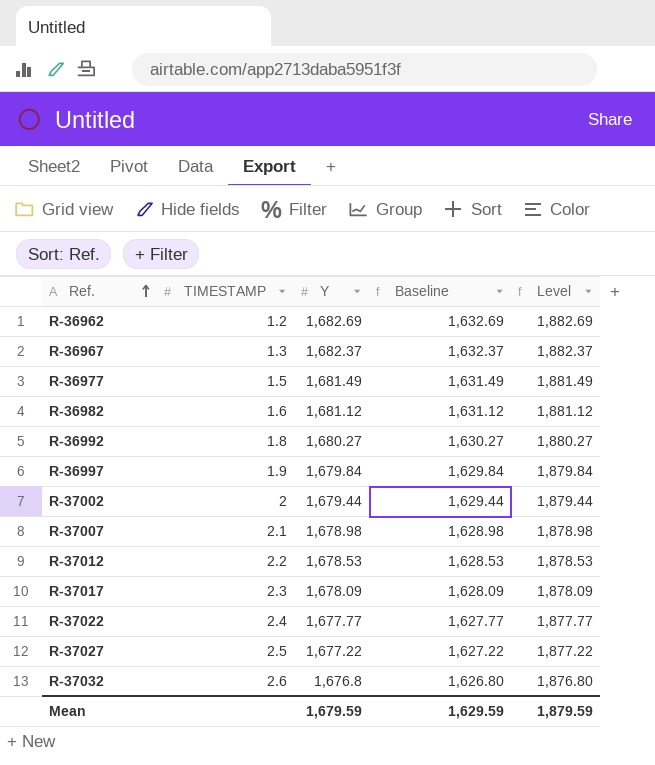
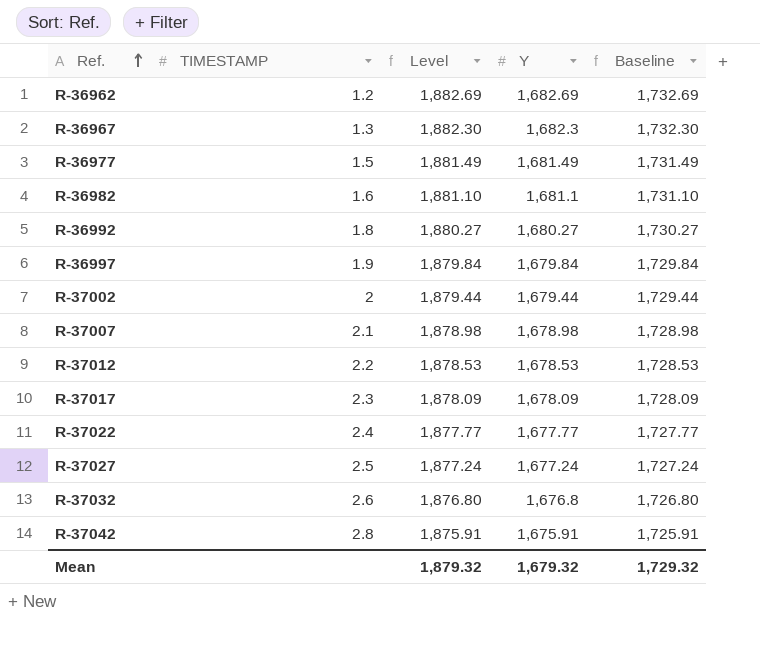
column Level | position: 5 -> 3
column Baseline | formula: [Y] - 50 -> [Y] + 50
R-36967 | Level: 1,882.37 -> 1,882.30
R-36967 | Y: 1,682.37 -> 1,682.3
R-36982 | Level: 1,881.12 -> 1,881.10
R-36982 | Y: 1,681.12 -> 1,681.1
R-37027 | Level: 1,877.22 -> 1,877.24
R-37027 | Y: 1,677.22 -> 1,677.24
row R-37042: none -> 2.8 | 1,875.91 | 1,675.91 | 1,725.91
Mean | Level: 1,879.59 -> 1,879.32
Mean | Y: 1,679.59 -> 1,679.32
Mean | Baseline: 1,629.59 -> 1,729.32

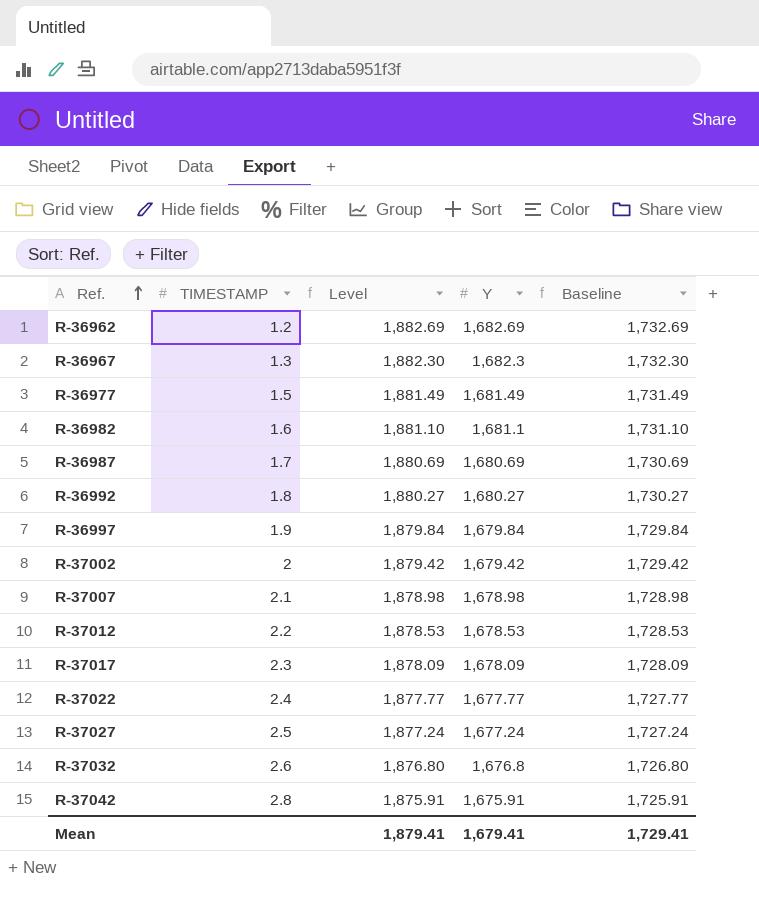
row R-36987: none -> 1.7 | 1,880.69 | 1,680.69 | 1,730.69
R-37002 | Level: 1,879.44 -> 1,879.42
R-37002 | Y: 1,679.44 -> 1,679.42
R-37002 | Baseline: 1,729.44 -> 1,729.42
Mean | Level: 1,879.32 -> 1,879.41
Mean | Y: 1,679.32 -> 1,679.41
Mean | Baseline: 1,729.32 -> 1,729.41

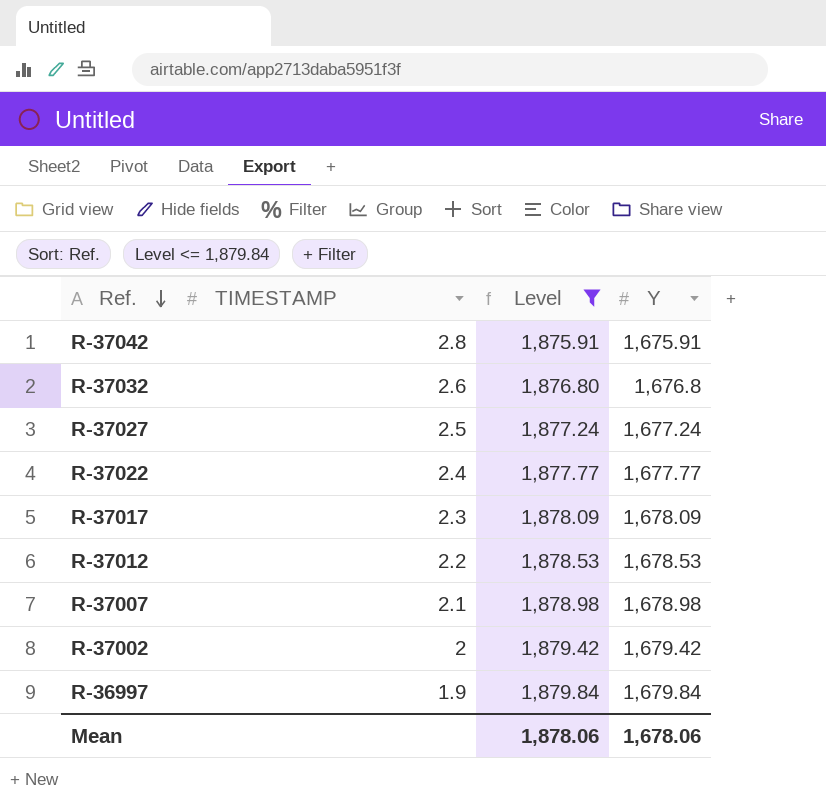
filter: none -> Level <= 1,879.84
row order: Ref. ascending -> Ref. descending
column Baseline | formula: [Y] + 50 -> none
Mean | Level: 1,879.41 -> 1,878.06
Mean | Y: 1,679.41 -> 1,678.06

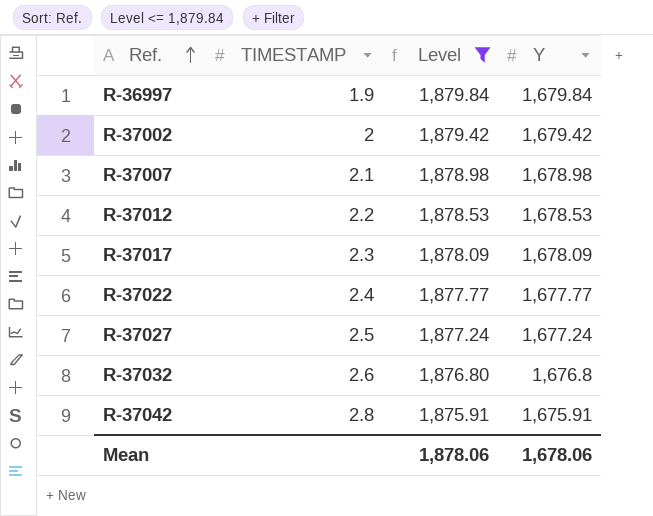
row order: Ref. descending -> Ref. ascending

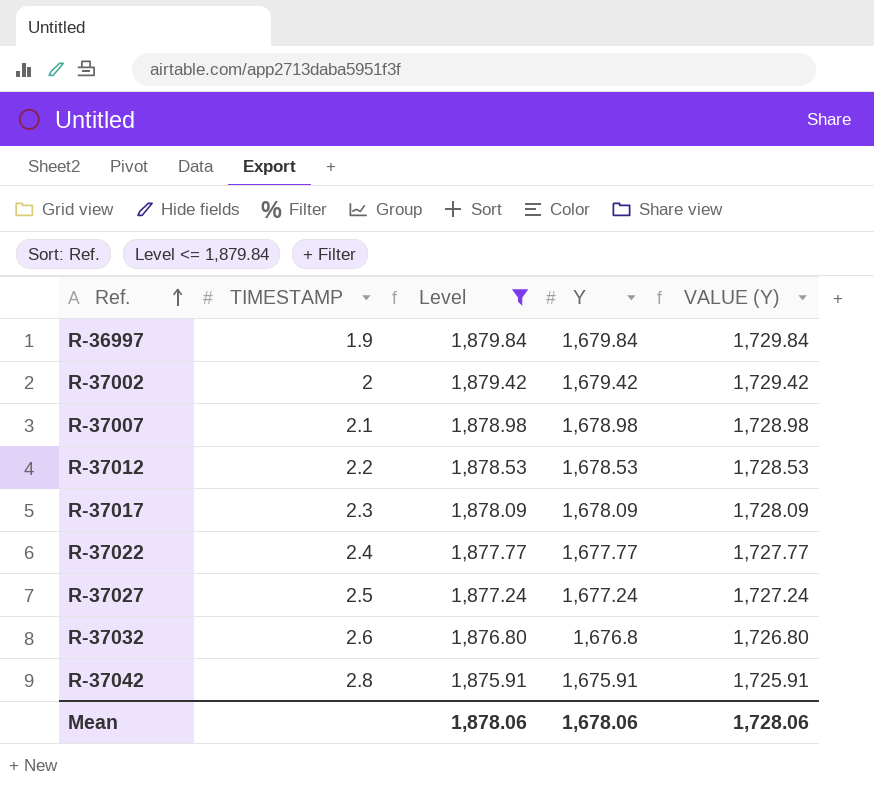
column VALUE (Y) | formula: none -> [Y] + 50

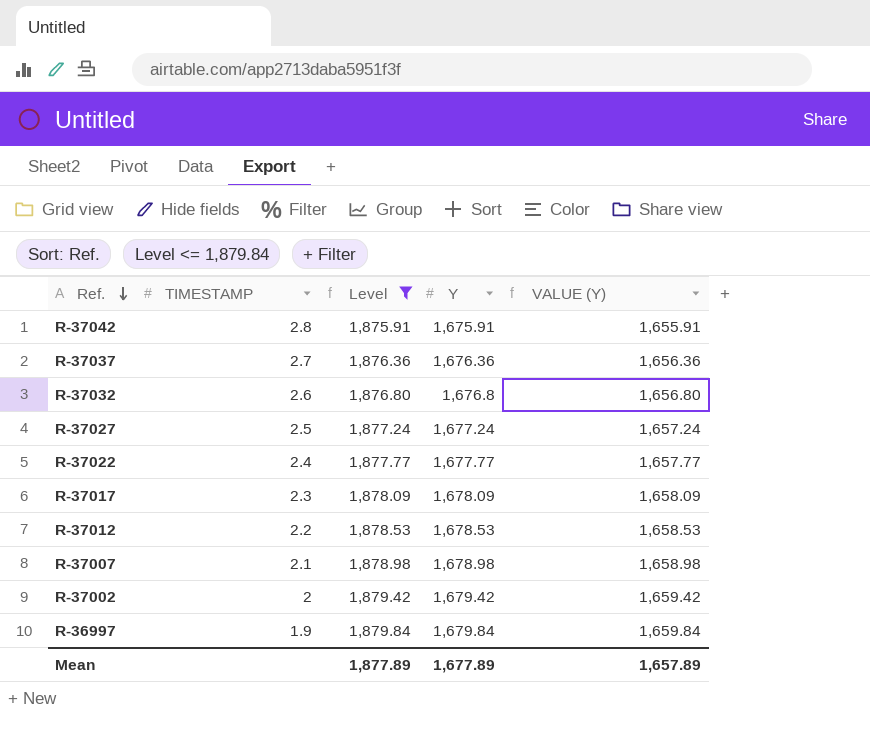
row order: Ref. ascending -> Ref. descending
column VALUE (Y) | formula: [Y] + 50 -> [Y] - 20
row R-37037: none -> 2.7 | 1,876.36 | 1,676.36 | 1,656.36
Mean | Level: 1,878.06 -> 1,877.89
Mean | Y: 1,678.06 -> 1,677.89
Mean | VALUE (Y): 1,728.06 -> 1,657.89

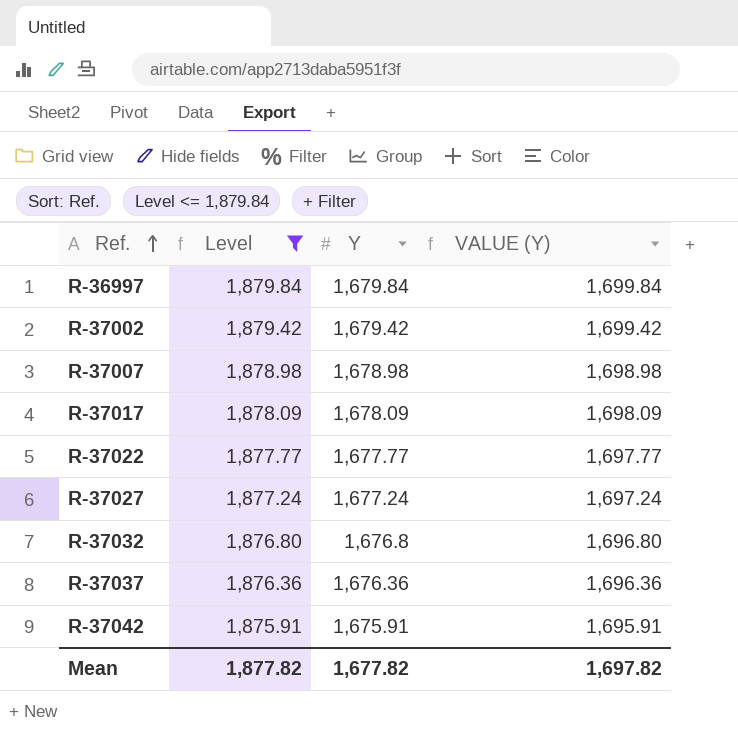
row order: Ref. descending -> Ref. ascending
column TIMESTAMP | position: 2 -> none
column VALUE (Y) | formula: [Y] - 20 -> [Y] + 20
row R-37012: 2.2 | 1,878.53 | 1,678.53 | 1,658.53 -> none
Mean | Level: 1,877.89 -> 1,877.82
Mean | Y: 1,677.89 -> 1,677.82
Mean | VALUE (Y): 1,657.89 -> 1,697.82

